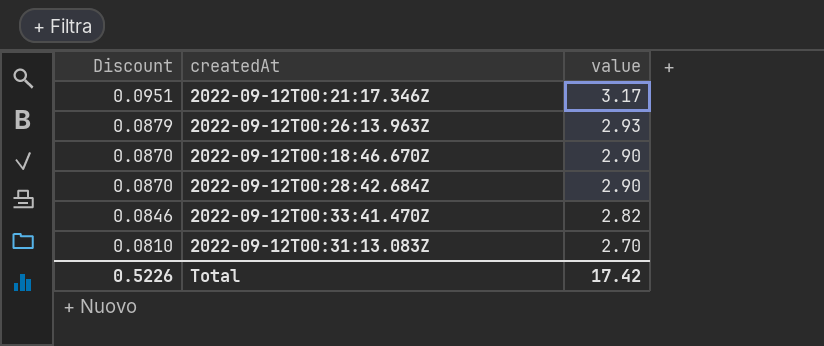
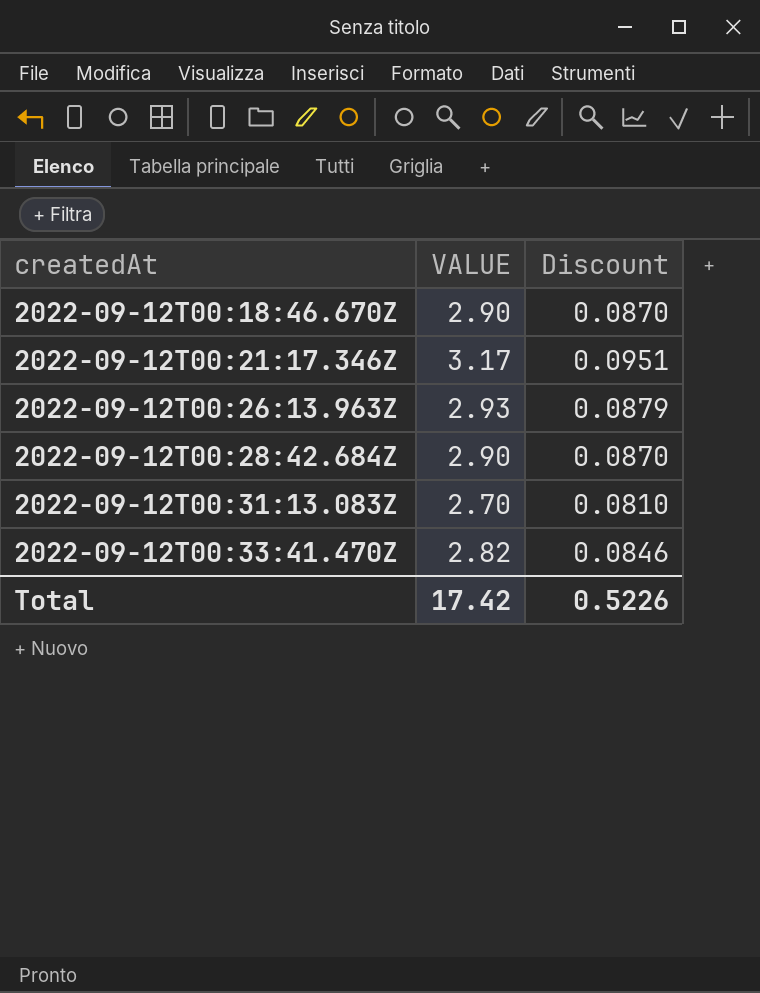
row order: Discount descending -> createdAt ascending
column name: value -> VALUE
column Discount | position: 1 -> 3

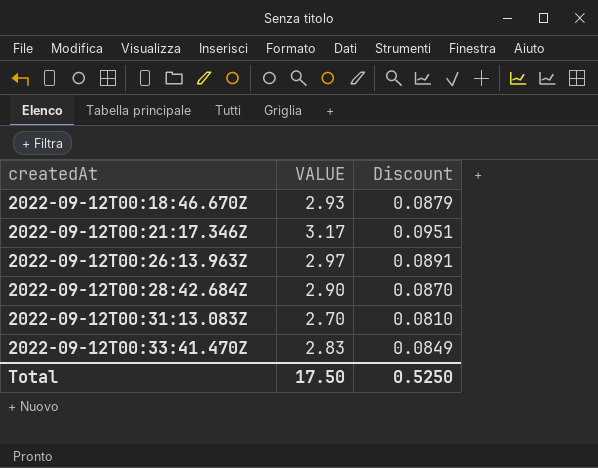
2022-09-12T00:18:46.670Z | VALUE: 2.90 -> 2.93
2022-09-12T00:18:46.670Z | Discount: 0.0870 -> 0.0879
2022-09-12T00:26:13.963Z | VALUE: 2.93 -> 2.97
2022-09-12T00:26:13.963Z | Discount: 0.0879 -> 0.0891
2022-09-12T00:33:41.470Z | VALUE: 2.82 -> 2.83
2022-09-12T00:33:41.470Z | Discount: 0.0846 -> 0.0849
Total | VALUE: 17.42 -> 17.50
Total | Discount: 0.5226 -> 0.5250

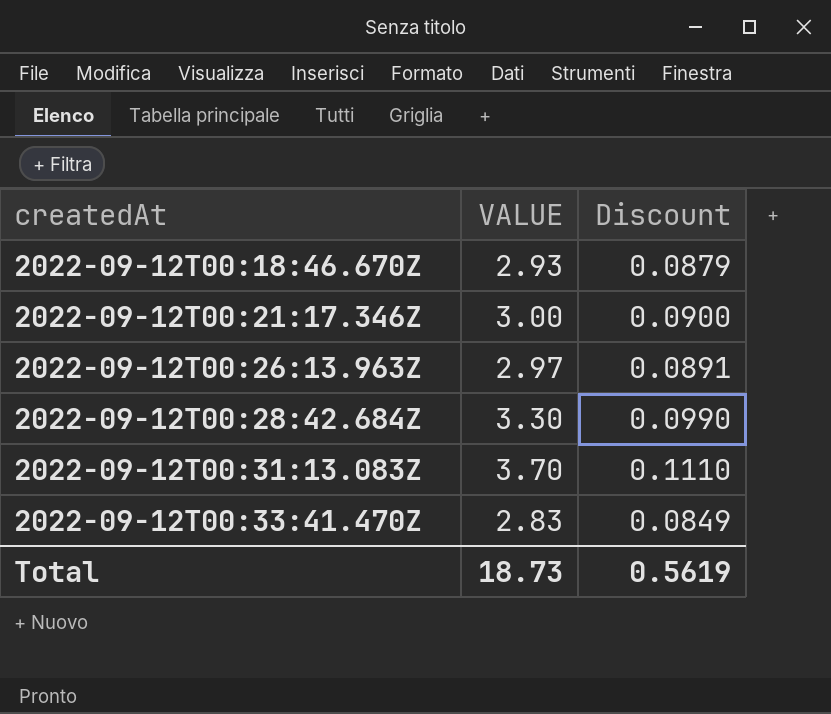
2022-09-12T00:21:17.346Z | VALUE: 3.17 -> 3.00
2022-09-12T00:21:17.346Z | Discount: 0.0951 -> 0.0900
2022-09-12T00:28:42.684Z | VALUE: 2.90 -> 3.30
2022-09-12T00:28:42.684Z | Discount: 0.0870 -> 0.0990
2022-09-12T00:31:13.083Z | VALUE: 2.70 -> 3.70
2022-09-12T00:31:13.083Z | Discount: 0.0810 -> 0.1110
Total | VALUE: 17.50 -> 18.73
Total | Discount: 0.5250 -> 0.5619

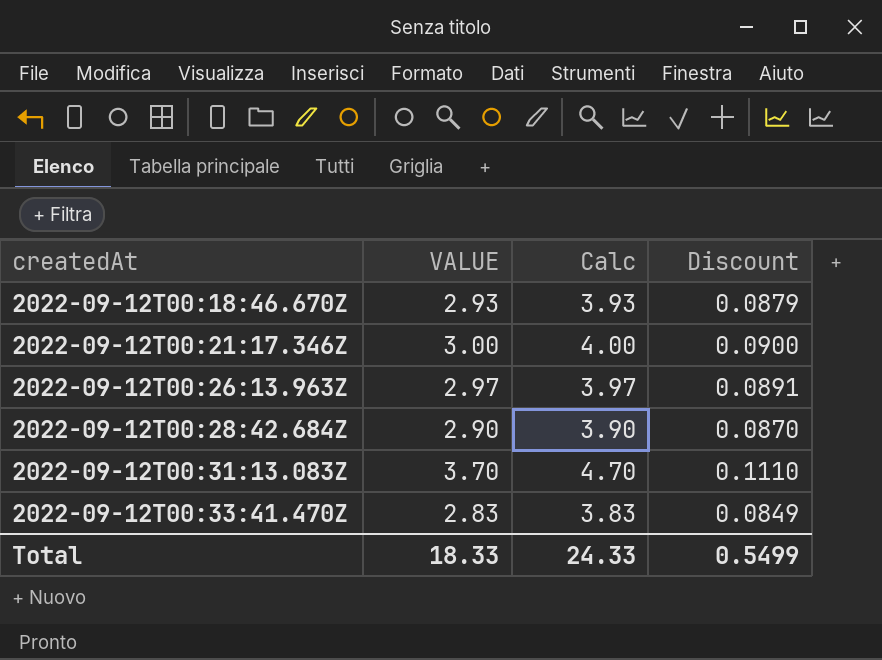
column Calc | formula: none -> [VALUE] + 1
2022-09-12T00:28:42.684Z | VALUE: 3.30 -> 2.90
2022-09-12T00:28:42.684Z | Discount: 0.0990 -> 0.0870
Total | VALUE: 18.73 -> 18.33
Total | Discount: 0.5619 -> 0.5499

